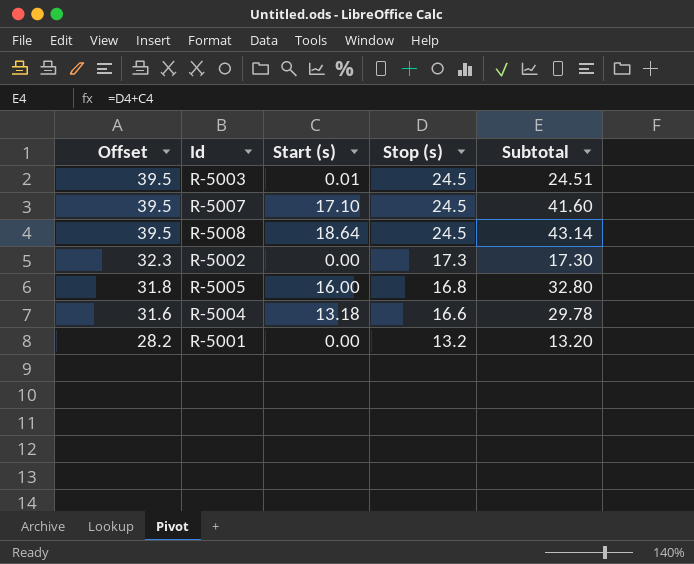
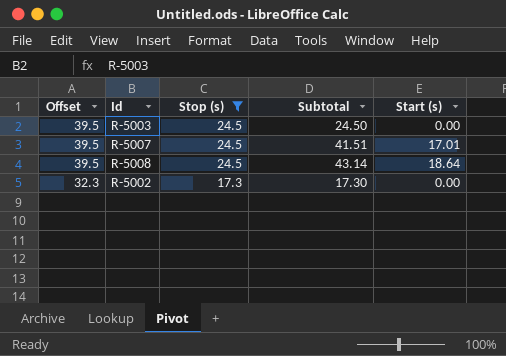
filter: none -> Stop (s) >= 17.3
column Start (s) | position: 3 -> 5
R-5003 | Subtotal: 24.51 -> 24.50
R-5003 | Start (s): 0.01 -> 0.00
R-5007 | Subtotal: 41.60 -> 41.51
R-5007 | Start (s): 17.10 -> 17.01

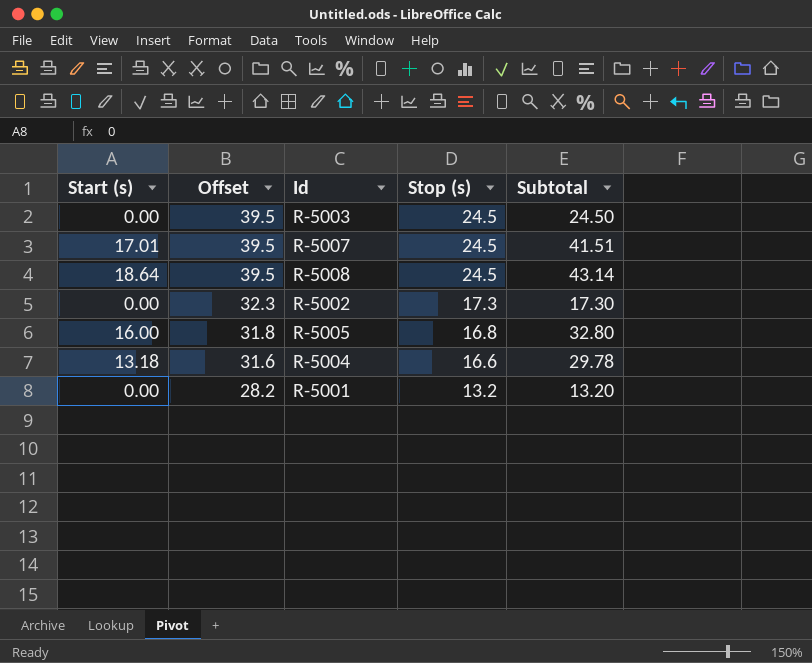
filter: Stop (s) >= 17.3 -> none
column Start (s) | position: 5 -> 1

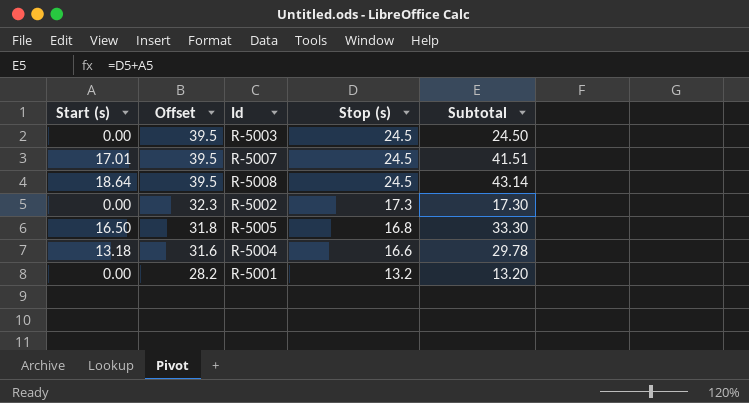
R-5005 | Start (s): 16.00 -> 16.50
R-5005 | Subtotal: 32.80 -> 33.30

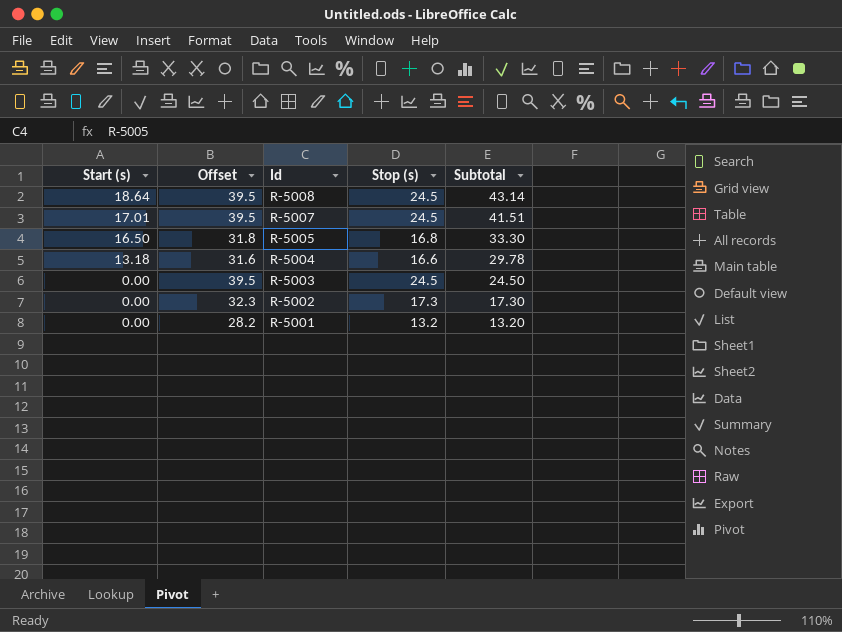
row order: Offset descending -> Start (s) descending

